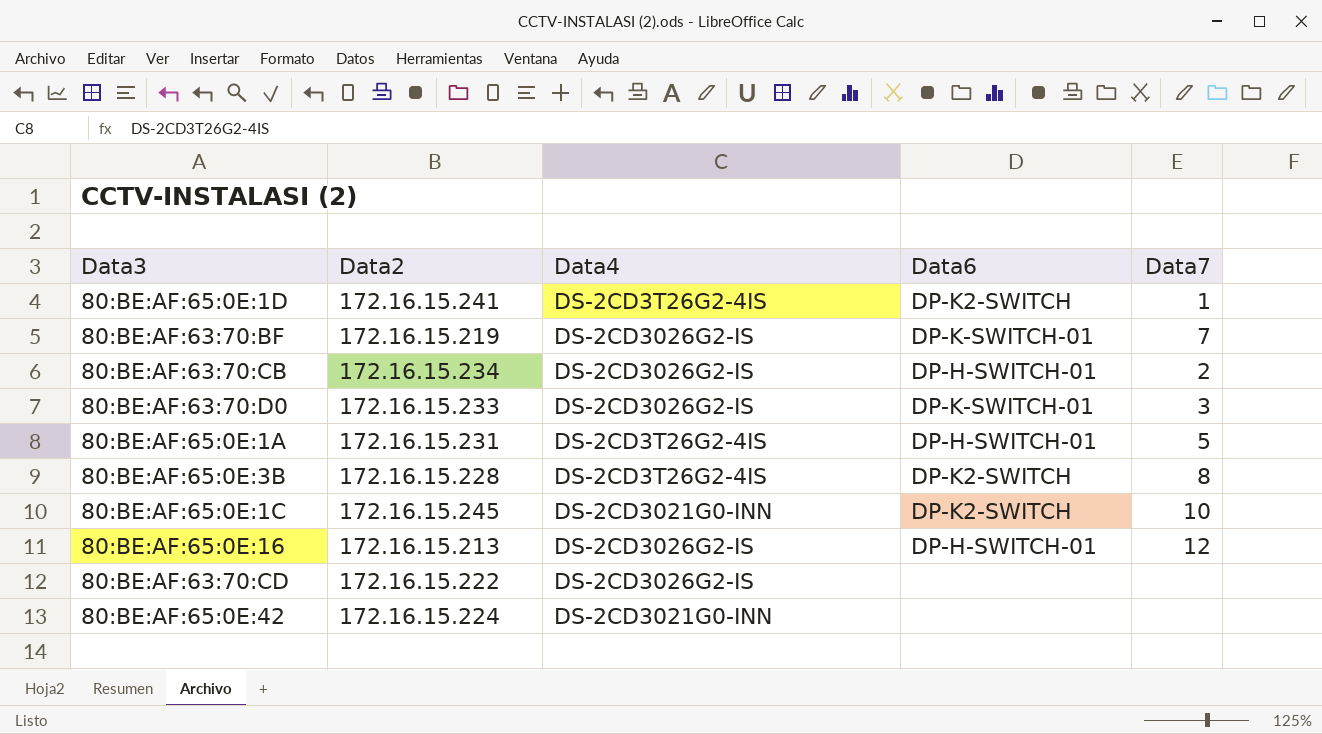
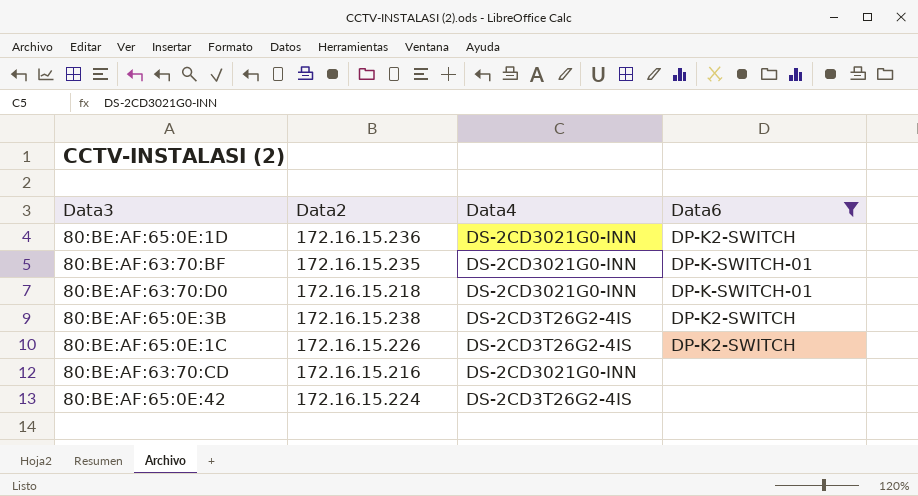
filter: none -> Data6 != DP-H-SWITCH-01
column Data7 | position: 5 -> none
80:BE:AF:65:0E:1D | Data2: 172.16.15.241 -> 172.16.15.236
80:BE:AF:65:0E:1D | Data4: DS-2CD3T26G2-4IS -> DS-2CD3021G0-INN
80:BE:AF:63:70:BF | Data2: 172.16.15.219 -> 172.16.15.235
80:BE:AF:63:70:BF | Data4: DS-2CD3026G2-IS -> DS-2CD3021G0-INN
80:BE:AF:63:70:D0 | Data2: 172.16.15.233 -> 172.16.15.218
80:BE:AF:63:70:D0 | Data4: DS-2CD3026G2-IS -> DS-2CD3021G0-INN
80:BE:AF:65:0E:3B | Data2: 172.16.15.228 -> 172.16.15.238
80:BE:AF:65:0E:1C | Data2: 172.16.15.245 -> 172.16.15.226
80:BE:AF:65:0E:1C | Data4: DS-2CD3021G0-INN -> DS-2CD3T26G2-4IS
80:BE:AF:63:70:CD | Data2: 172.16.15.222 -> 172.16.15.216
80:BE:AF:63:70:CD | Data4: DS-2CD3026G2-IS -> DS-2CD3021G0-INN
80:BE:AF:65:0E:42 | Data4: DS-2CD3021G0-INN -> DS-2CD3T26G2-4IS

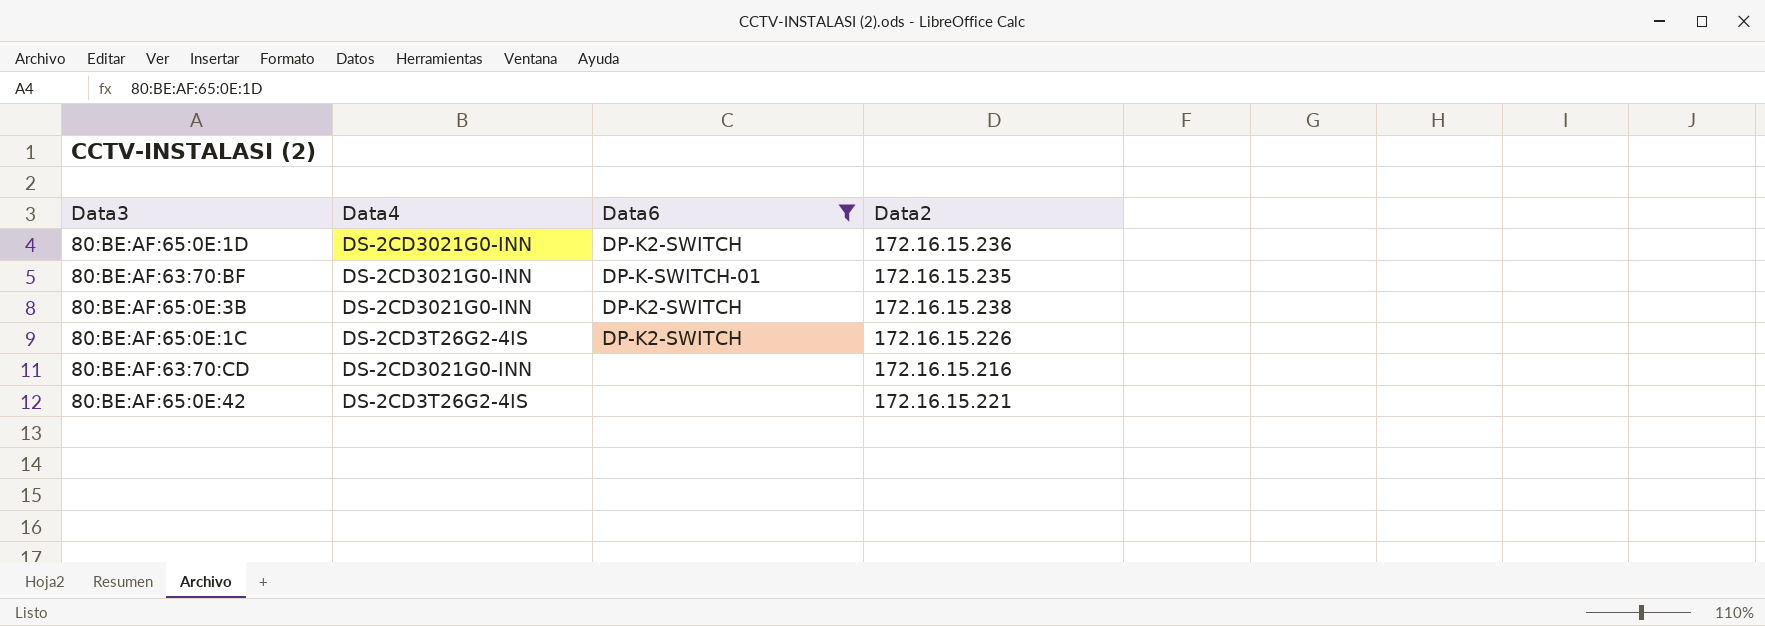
column Data2 | position: 2 -> 4
row 80:BE:AF:63:70:D0: 172.16.15.218 | DS-2CD3021G0-INN | DP-K-SWITCH-01 -> none
80:BE:AF:65:0E:3B | Data4: DS-2CD3T26G2-4IS -> DS-2CD3021G0-INN
80:BE:AF:65:0E:42 | Data2: 172.16.15.224 -> 172.16.15.221

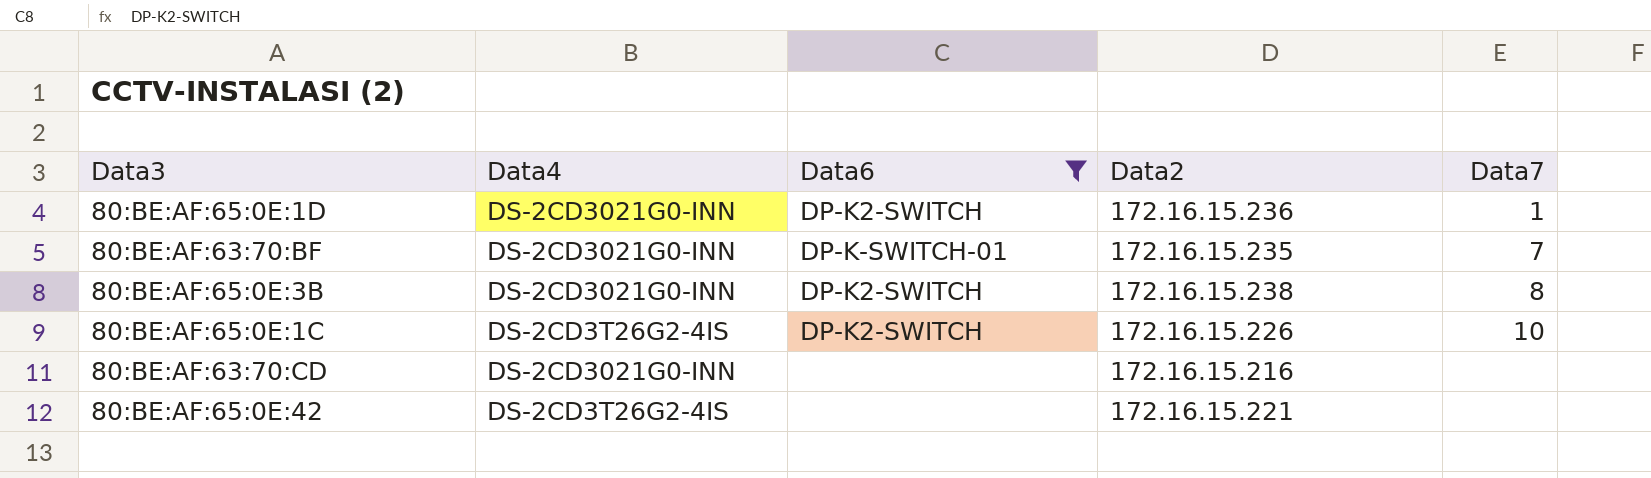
column Data7 | position: none -> 5

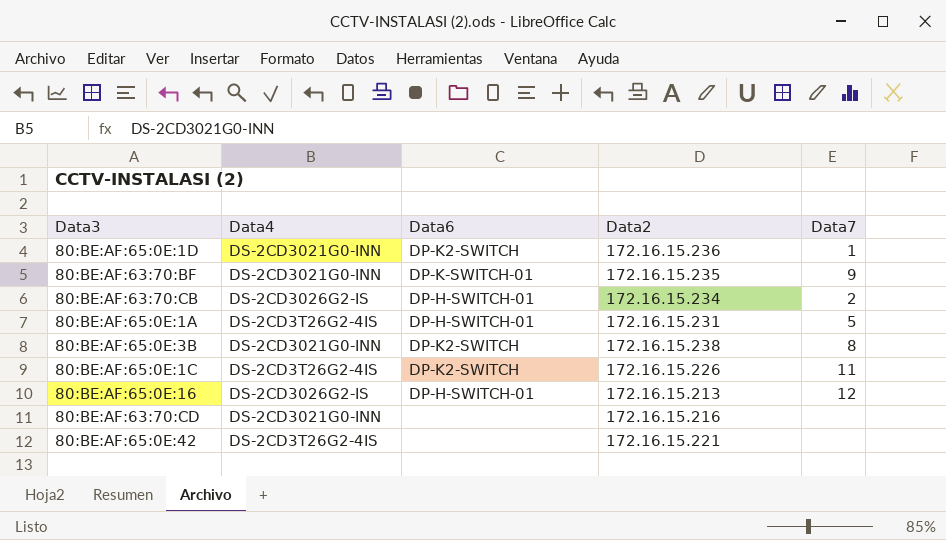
filter: Data6 != DP-H-SWITCH-01 -> none
80:BE:AF:63:70:BF | Data7: 7 -> 9
80:BE:AF:65:0E:1C | Data7: 10 -> 11

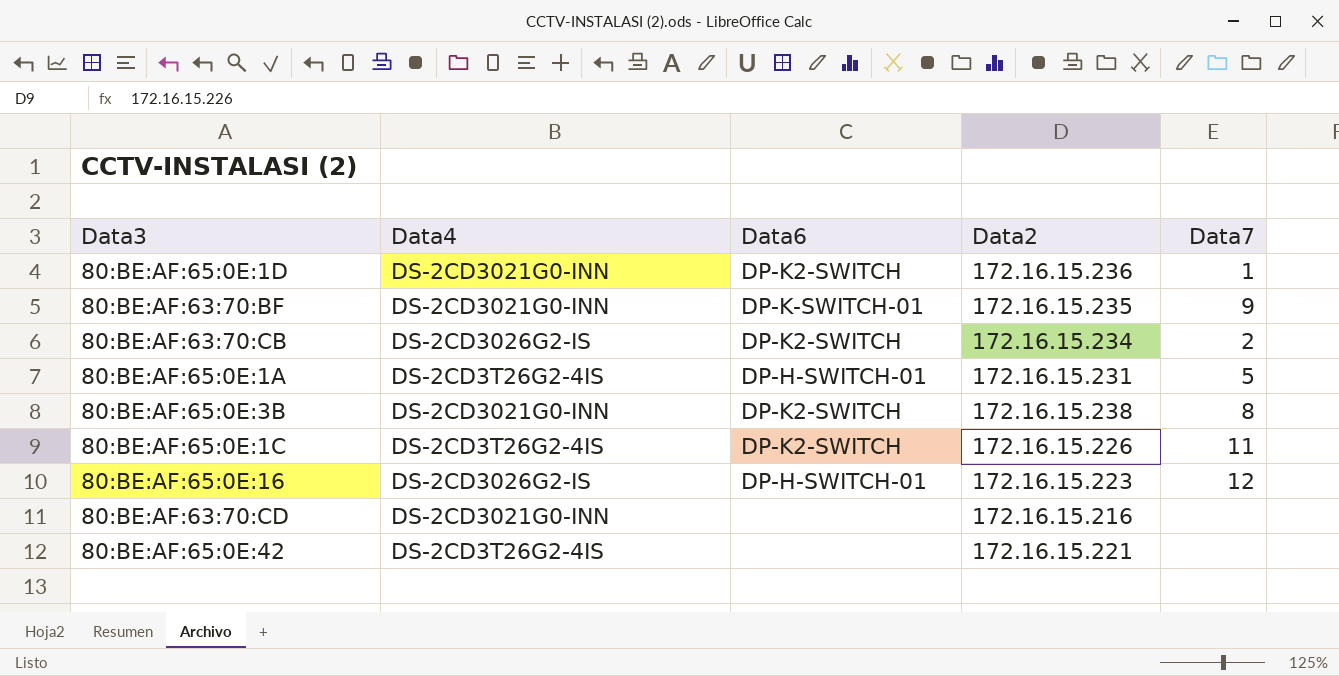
80:BE:AF:63:70:CB | Data6: DP-H-SWITCH-01 -> DP-K2-SWITCH
80:BE:AF:65:0E:16 | Data2: 172.16.15.213 -> 172.16.15.223

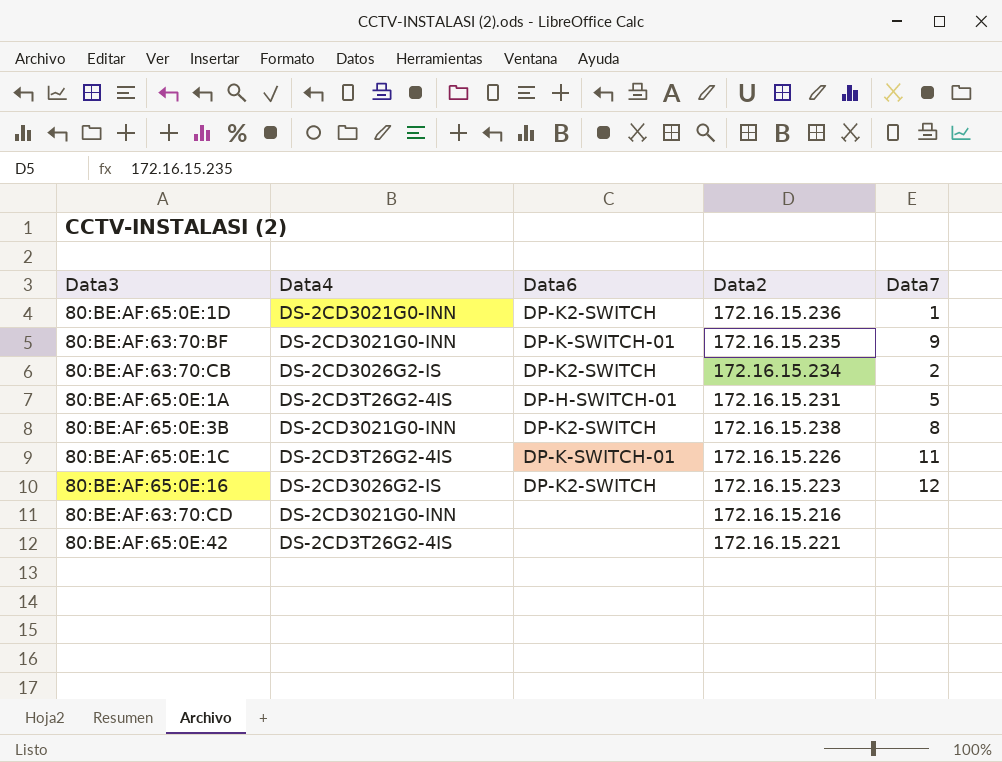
80:BE:AF:65:0E:1C | Data6: DP-K2-SWITCH -> DP-K-SWITCH-01
80:BE:AF:65:0E:16 | Data6: DP-H-SWITCH-01 -> DP-K2-SWITCH

